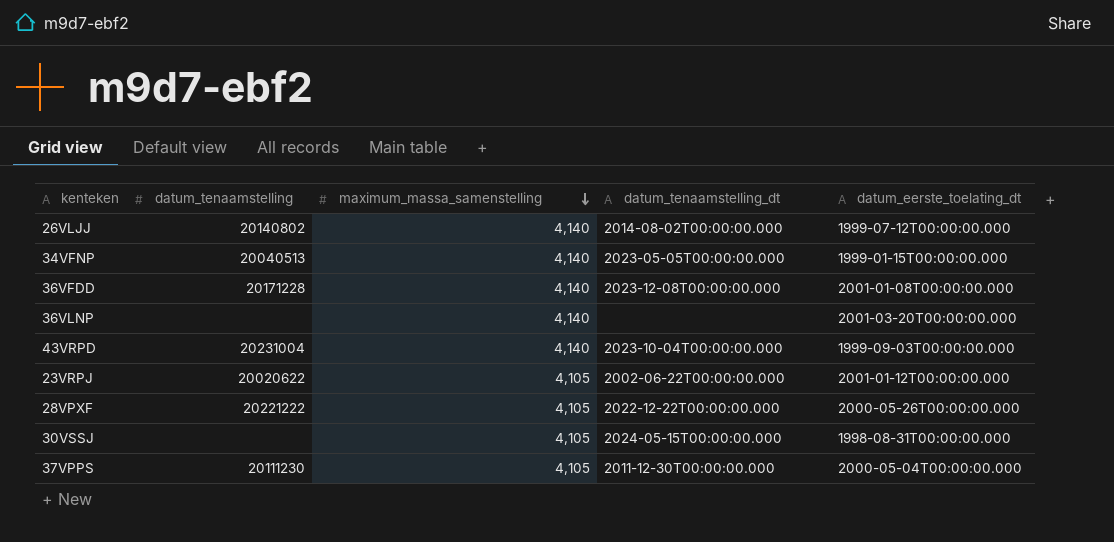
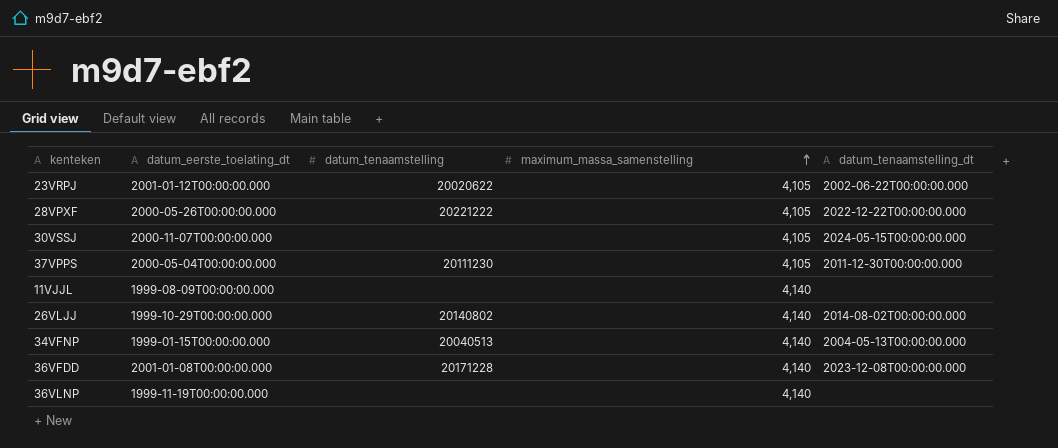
row order: maximum_massa_samenstelling descending -> maximum_massa_samenstelling ascending
column datum_eerste_toelating_dt | position: 5 -> 2
row 43VRPD: 20231004 | 4,140 | 2023-10-04T00:00:00.000 | 1999-09-03T00:00:00.000 -> none
30VSSJ | datum_eerste_toelating_dt: 1998-08-31T00:00:00.000 -> 2000-11-07T00:00:00.000
row 11VJJL: none -> 1999-08-09T00:00:00.000 | none | 4,140 | none
26VLJJ | datum_eerste_toelating_dt: 1999-07-12T00:00:00.000 -> 1999-10-29T00:00:00.000
34VFNP | datum_tenaamstelling_dt: 2023-05-05T00:00:00.000 -> 2004-05-13T00:00:00.000
36VLNP | datum_eerste_toelating_dt: 2001-03-20T00:00:00.000 -> 1999-11-19T00:00:00.000

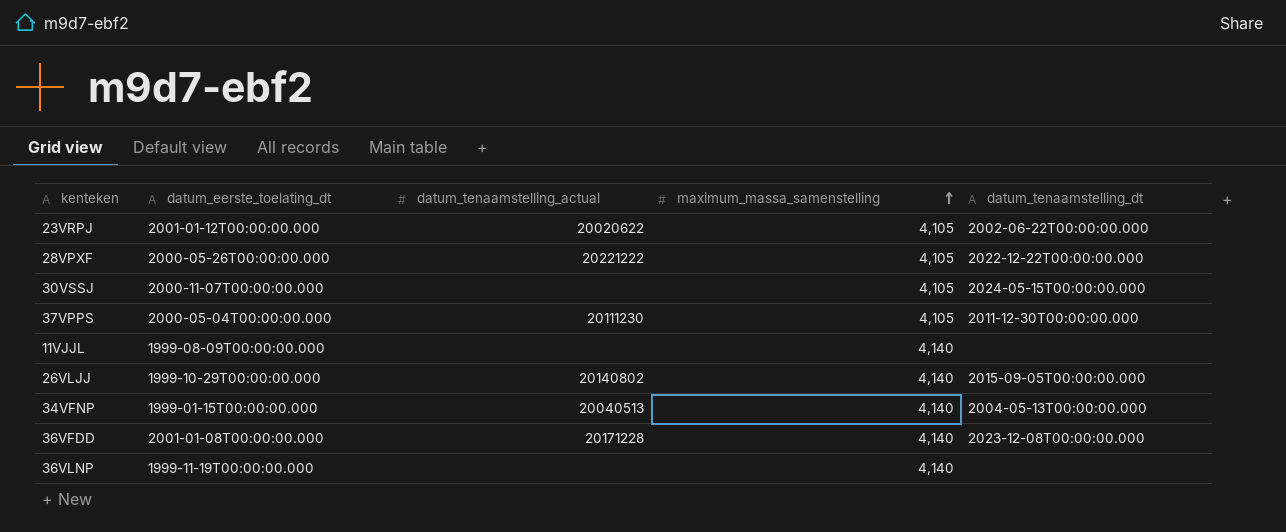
column name: datum_tenaamstelling -> datum_tenaamstelling_actual
26VLJJ | datum_tenaamstelling_dt: 2014-08-02T00:00:00.000 -> 2015-09-05T00:00:00.000

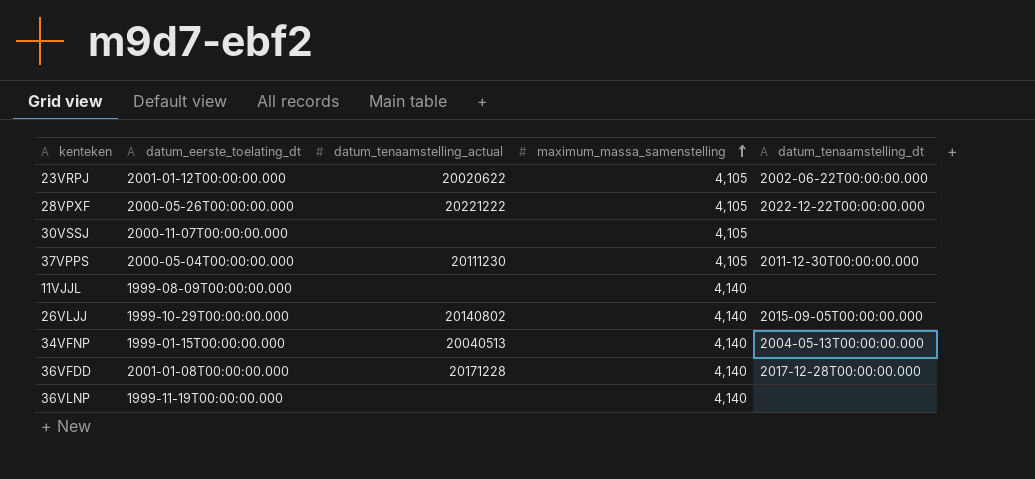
30VSSJ | datum_tenaamstelling_dt: 2024-05-15T00:00:00.000 -> none
36VFDD | datum_tenaamstelling_dt: 2023-12-08T00:00:00.000 -> 2017-12-28T00:00:00.000

